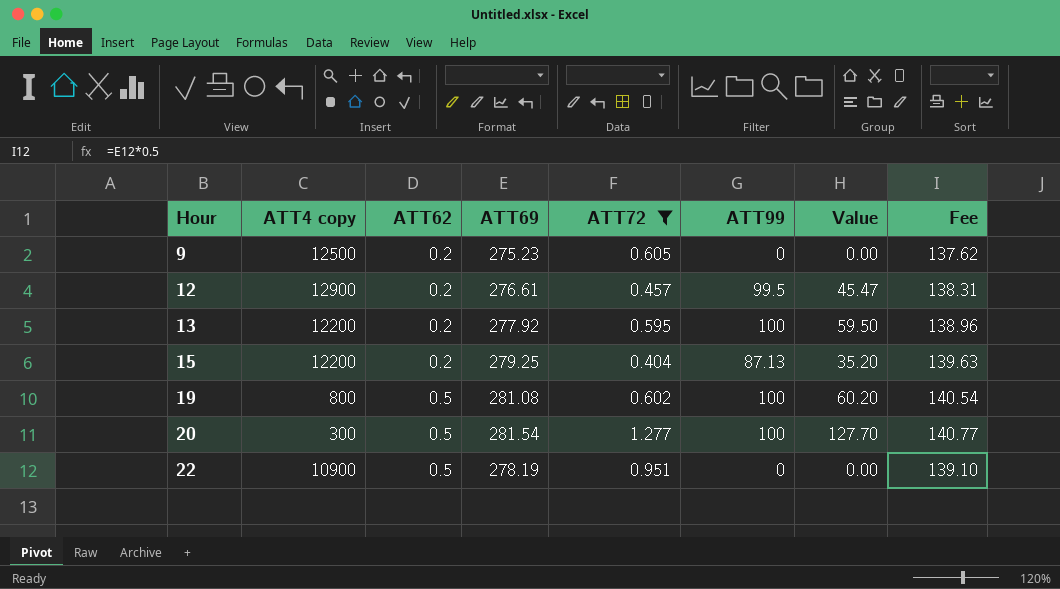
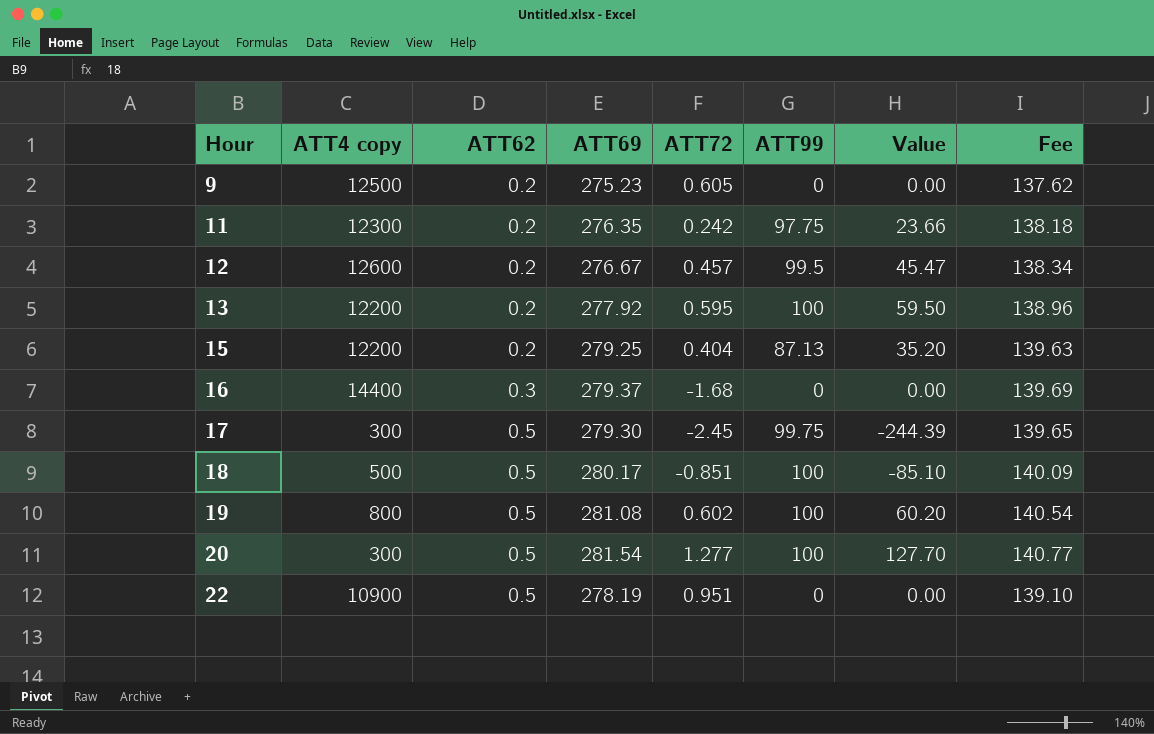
filter: ATT72 >= 0.404 -> none
12 | ATT4 copy: 12900 -> 12600
12 | ATT69: 276.61 -> 276.67
12 | Fee: 138.31 -> 138.34

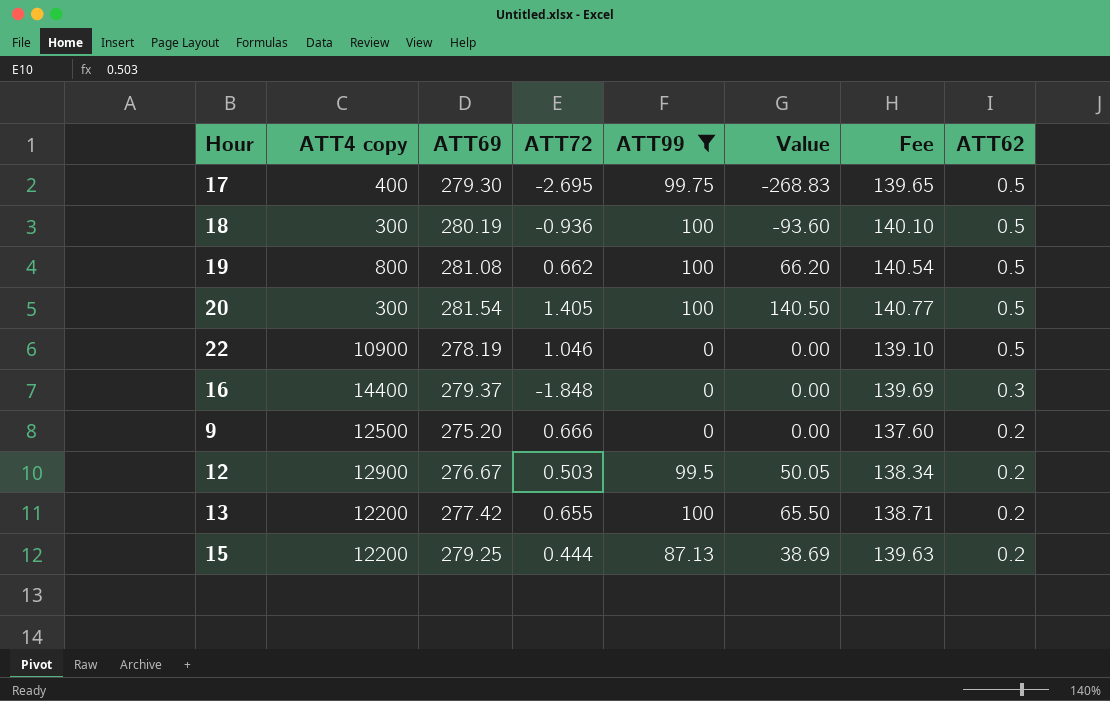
filter: none -> ATT99 != 97.75
row order: Hour ascending -> ATT62 descending
column ATT62 | position: 3 -> 8
17 | ATT4 copy: 300 -> 400
17 | ATT72: -2.45 -> -2.695
17 | Value: -244.39 -> -268.83
18 | ATT4 copy: 500 -> 300
18 | ATT69: 280.17 -> 280.19
18 | ATT72: -0.851 -> -0.936
18 | Value: -85.10 -> -93.60
18 | Fee: 140.09 -> 140.10
19 | ATT72: 0.602 -> 0.662
19 | Value: 60.20 -> 66.20
20 | ATT72: 1.277 -> 1.405
20 | Value: 127.70 -> 140.50
22 | ATT72: 0.951 -> 1.046
16 | ATT72: -1.68 -> -1.848
9 | ATT69: 275.23 -> 275.20
9 | ATT72: 0.605 -> 0.666
9 | Fee: 137.62 -> 137.60
12 | ATT4 copy: 12600 -> 12900
12 | ATT72: 0.457 -> 0.503
12 | Value: 45.47 -> 50.05
13 | ATT69: 277.92 -> 277.42
13 | ATT72: 0.595 -> 0.655
13 | Value: 59.50 -> 65.50
13 | Fee: 138.96 -> 138.71
15 | ATT72: 0.404 -> 0.444
15 | Value: 35.20 -> 38.69

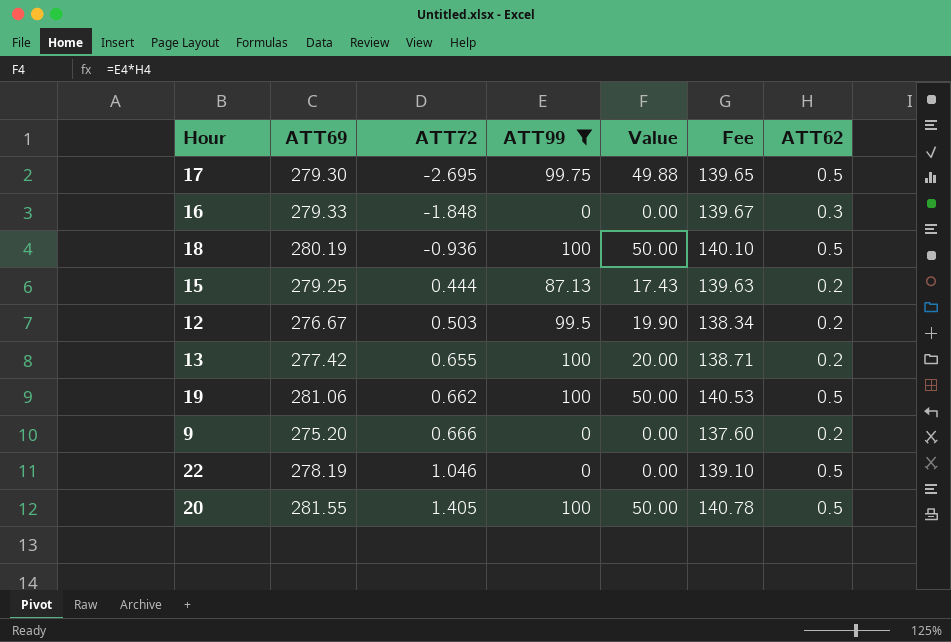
row order: ATT62 descending -> ATT72 ascending
column ATT4 copy | position: 2 -> none
column Value | formula: [ATT72] * [ATT99] -> [ATT99] * [ATT62]
16 | ATT69: 279.37 -> 279.33
16 | Fee: 139.69 -> 139.67
19 | ATT69: 281.08 -> 281.06
19 | Fee: 140.54 -> 140.53
20 | ATT69: 281.54 -> 281.55
20 | Fee: 140.77 -> 140.78

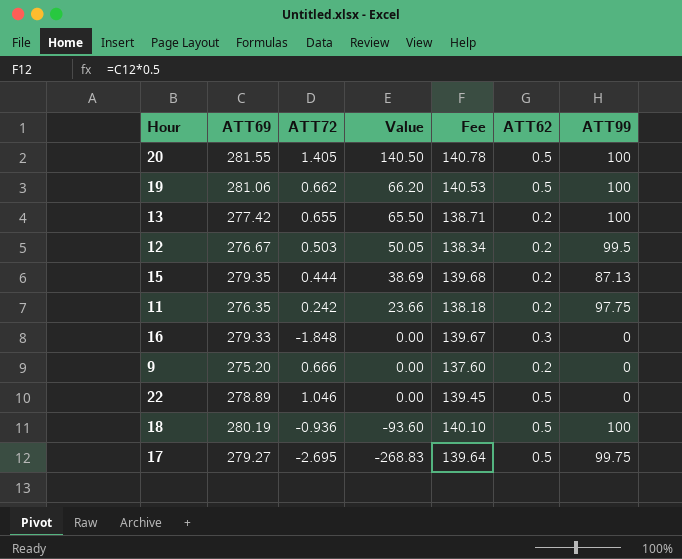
filter: ATT99 != 97.75 -> none
row order: ATT72 ascending -> Value descending
column Value | formula: [ATT99] * [ATT62] -> [ATT72] * [ATT99]
column ATT99 | position: 4 -> 7
15 | ATT69: 279.25 -> 279.35
15 | Fee: 139.63 -> 139.68
22 | ATT69: 278.19 -> 278.89
22 | Fee: 139.10 -> 139.45
17 | ATT69: 279.30 -> 279.27
17 | Fee: 139.65 -> 139.64

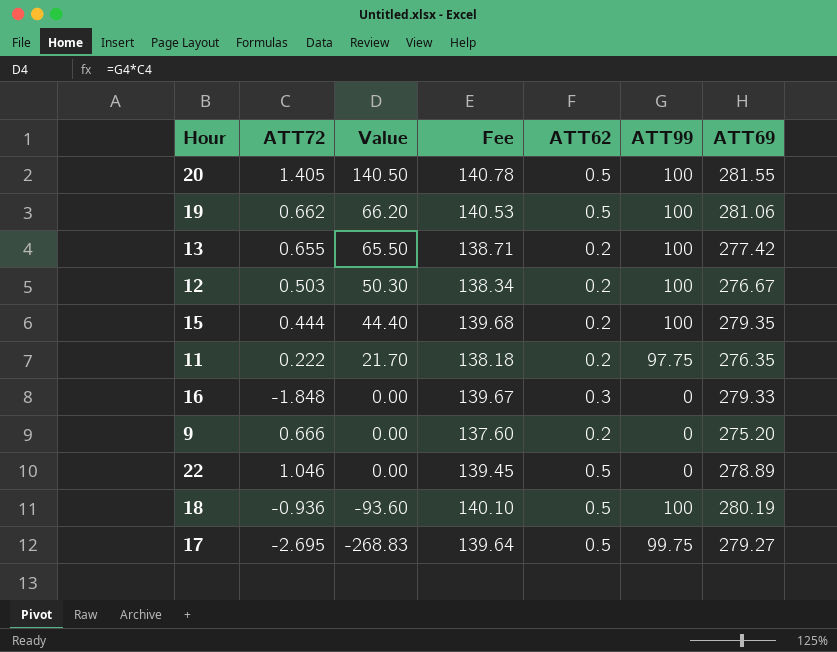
column ATT69 | position: 2 -> 7
12 | Value: 50.05 -> 50.30
12 | ATT99: 99.5 -> 100
15 | Value: 38.69 -> 44.40
15 | ATT99: 87.13 -> 100
11 | ATT72: 0.242 -> 0.222
11 | Value: 23.66 -> 21.70

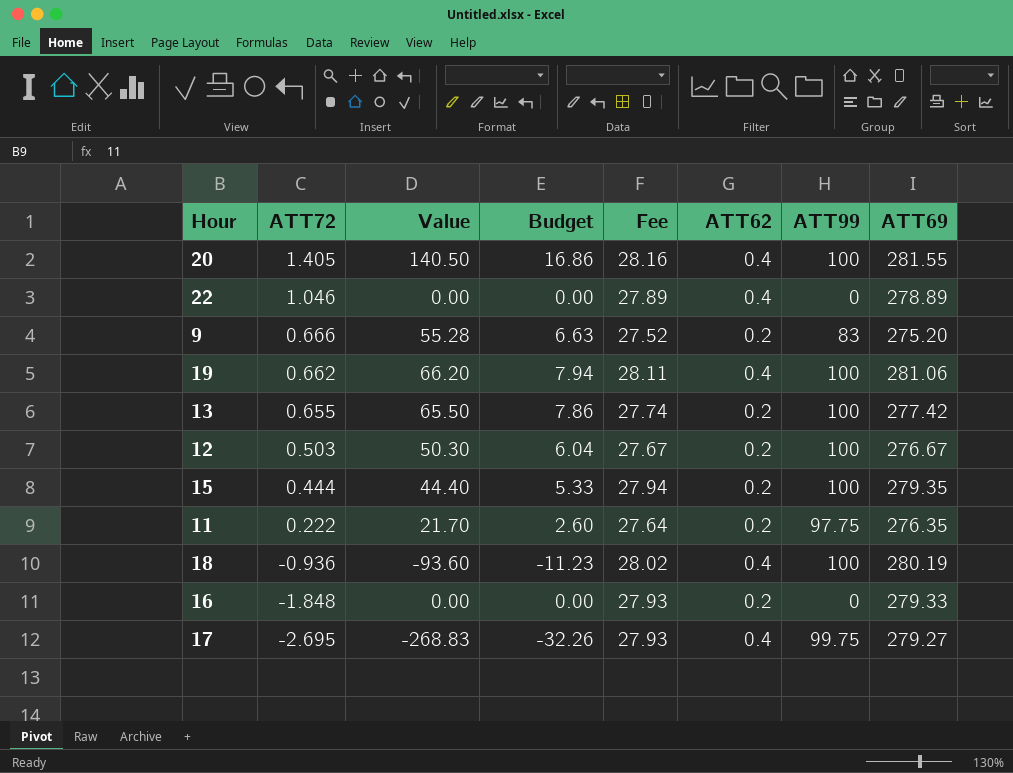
row order: Value descending -> ATT72 descending
column Budget | formula: none -> [Value] * 0.12
column Fee | formula: [ATT69] * 0.5 -> [ATT69] * 0.1
20 | ATT62: 0.5 -> 0.4
22 | ATT62: 0.5 -> 0.4
9 | Value: 0.00 -> 55.28
9 | ATT99: 0 -> 83
19 | ATT62: 0.5 -> 0.4
18 | ATT62: 0.5 -> 0.4
16 | ATT62: 0.3 -> 0.2
17 | ATT62: 0.5 -> 0.4

